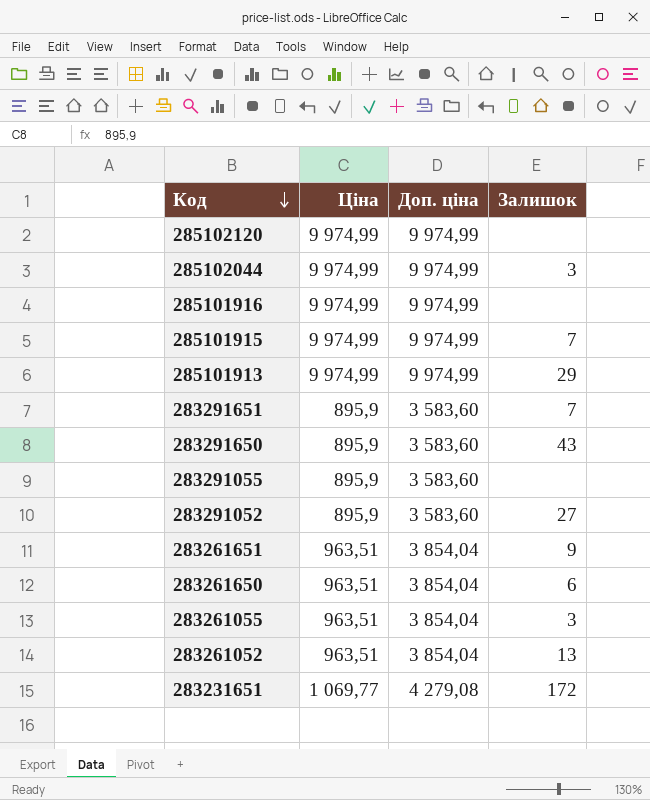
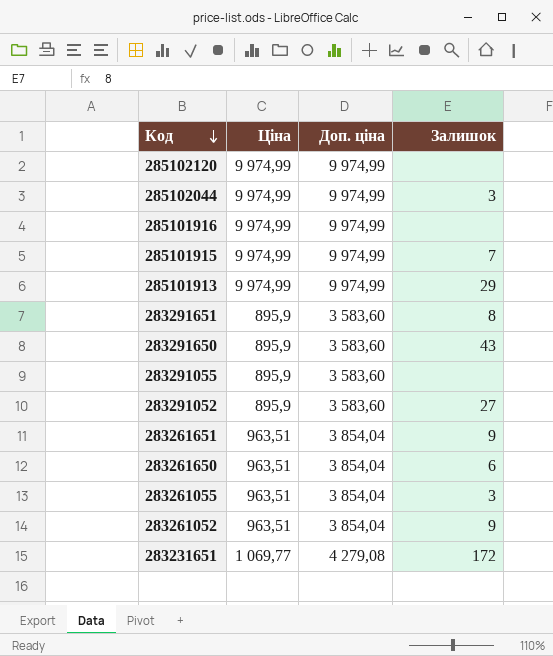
283291651 | Залишок: 7 -> 8
283261052 | Залишок: 13 -> 9

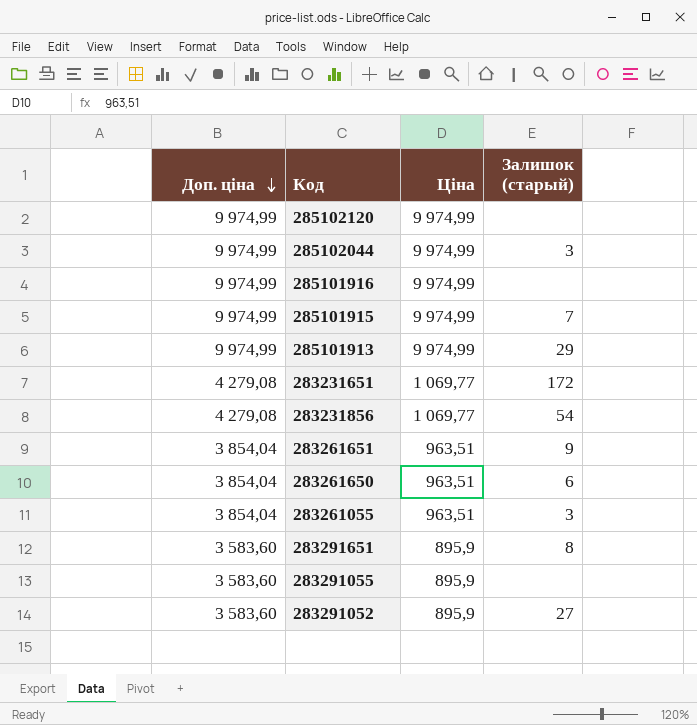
row order: Код descending -> Доп. ціна descending
column Доп. ціна | position: 3 -> 1
column name: Залишок -> Залишок (старый)
row 283291650: 895,9 | 3 583,60 | 43 -> none
row 283261052: 963,51 | 3 854,04 | 9 -> none
row 283231856: none -> 4 279,08 | 1 069,77 | 54

